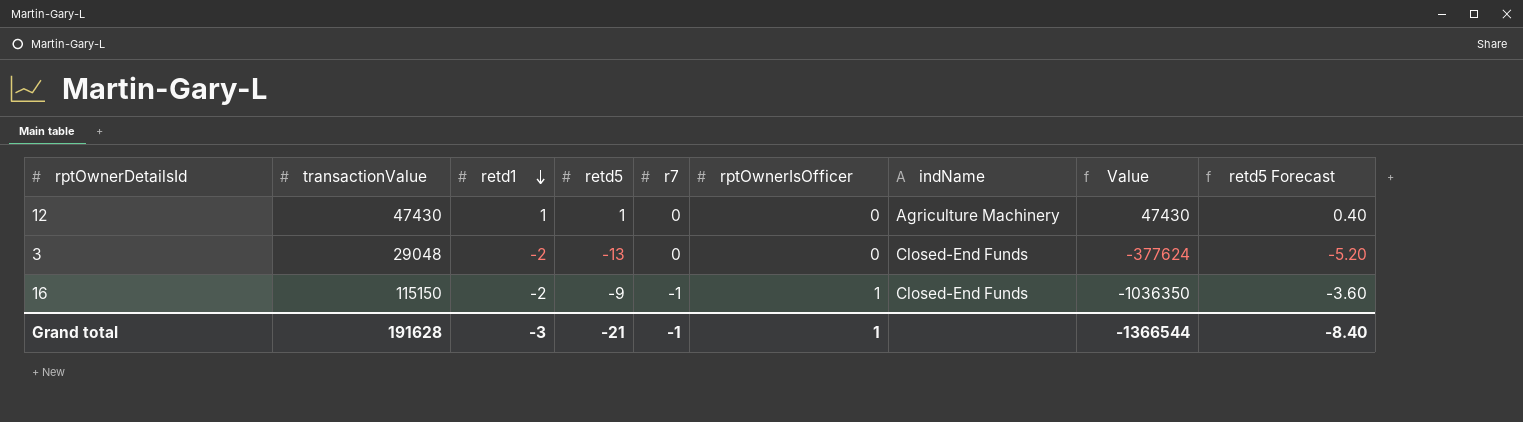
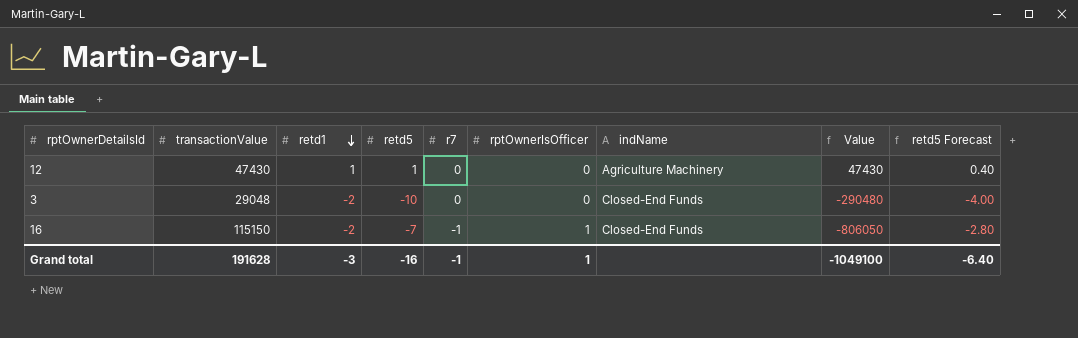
3 | retd5: -13 -> -10
3 | Value: -377624 -> -290480
3 | retd5 Forecast: -5.20 -> -4.00
16 | retd5: -9 -> -7
16 | Value: -1036350 -> -806050
16 | retd5 Forecast: -3.60 -> -2.80
Grand total | retd5: -21 -> -16
Grand total | Value: -1366544 -> -1049100
Grand total | retd5 Forecast: -8.40 -> -6.40

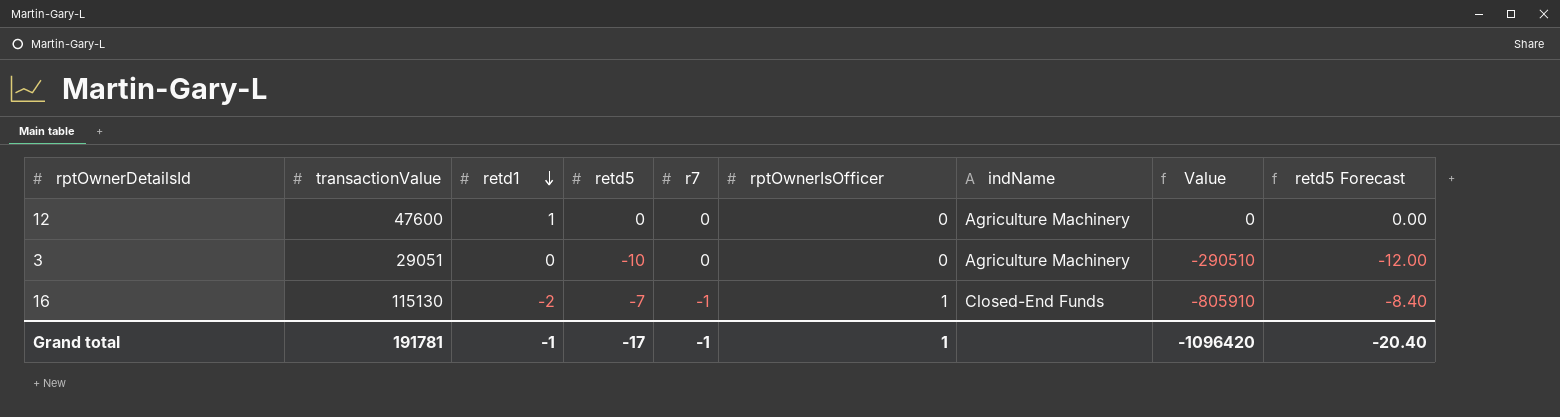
column retd5 Forecast | formula: [retd5] * 0.4 -> [retd5] * 1.2
12 | transactionValue: 47430 -> 47600
12 | retd5: 1 -> 0
12 | Value: 47430 -> 0
3 | transactionValue: 29048 -> 29051
3 | retd1: -2 -> 0
3 | indName: Closed-End Funds -> Agriculture Machinery
3 | Value: -290480 -> -290510
16 | transactionValue: 115150 -> 115130
16 | Value: -806050 -> -805910
Grand total | transactionValue: 191628 -> 191781
Grand total | retd1: -3 -> -1
Grand total | retd5: -16 -> -17
Grand total | Value: -1049100 -> -1096420
Grand total | retd5 Forecast: -6.40 -> -20.40

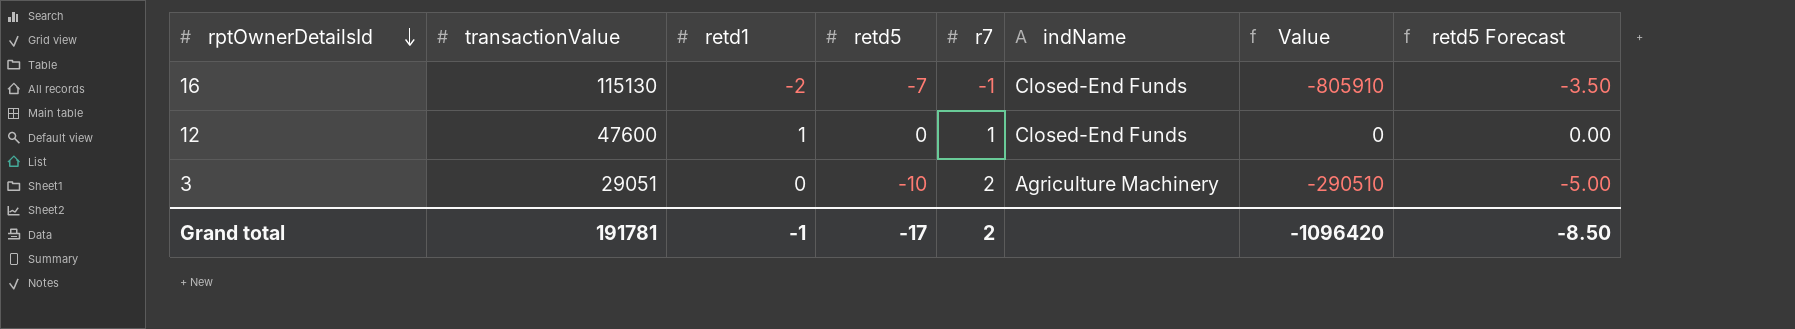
row order: retd1 descending -> rptOwnerDetailsId descending
column rptOwnerIsOfficer | position: 6 -> none
column retd5 Forecast | formula: [retd5] * 1.2 -> [retd5] * 0.5
12 | r7: 0 -> 1
12 | indName: Agriculture Machinery -> Closed-End Funds
3 | r7: 0 -> 2
Grand total | r7: -1 -> 2
Grand total | retd5 Forecast: -20.40 -> -8.50

